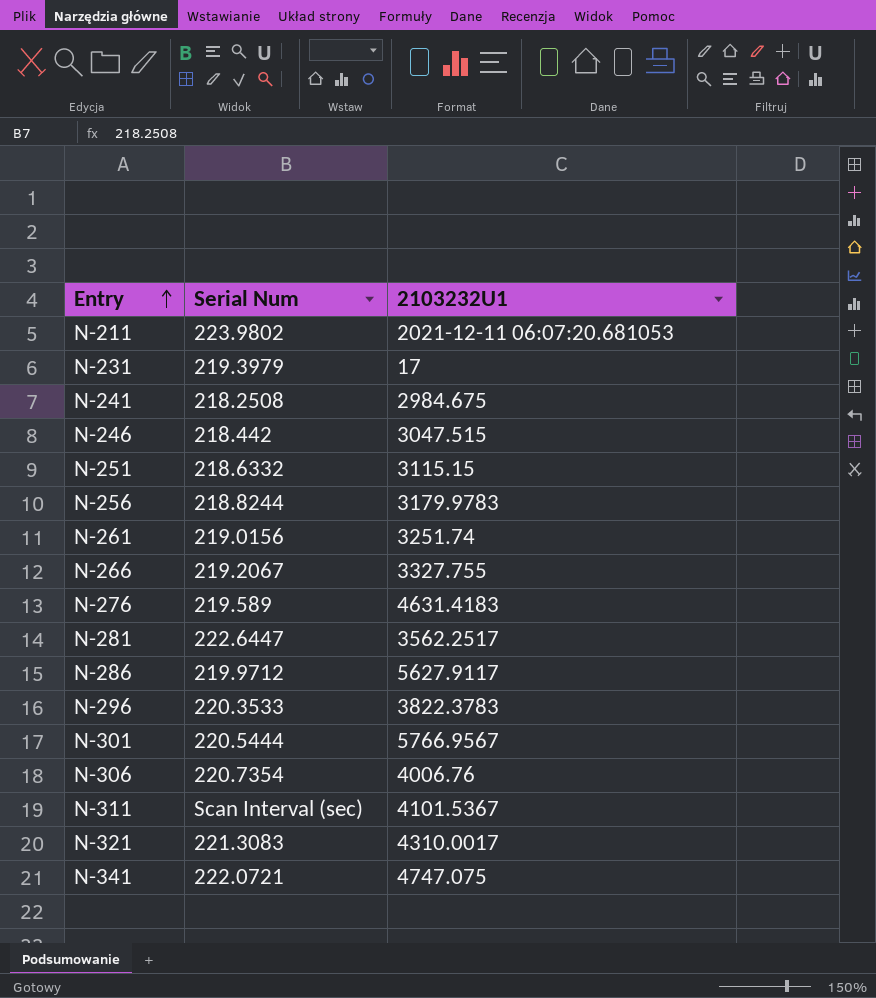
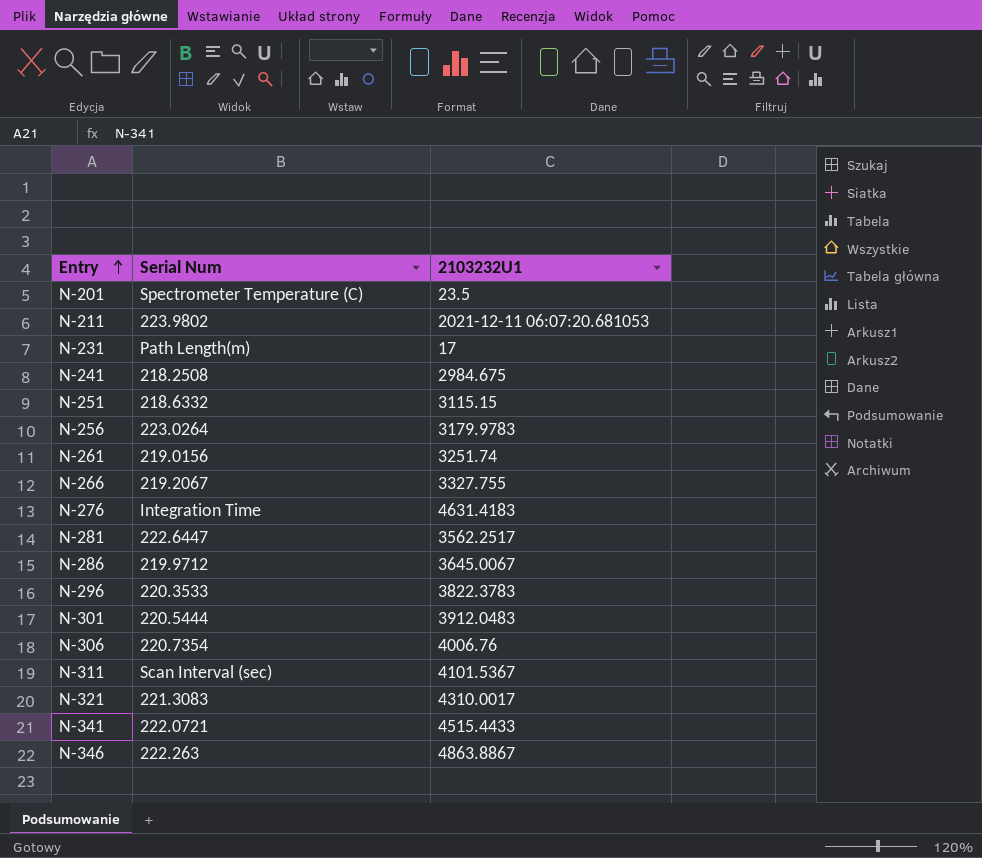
row N-246: 218.442 | 3047.515 -> none
row N-201: none -> Spectrometer Temperature (C) | 23.5
N-231 | Serial Num: 219.3979 -> Path Length(m)
N-256 | Serial Num: 218.8244 -> 223.0264
N-276 | Serial Num: 219.589 -> Integration Time
N-286 | 2103232U1: 5627.9117 -> 3645.0067
N-301 | 2103232U1: 5766.9567 -> 3912.0483
N-341 | 2103232U1: 4747.075 -> 4515.4433
row N-346: none -> 222.263 | 4863.8867

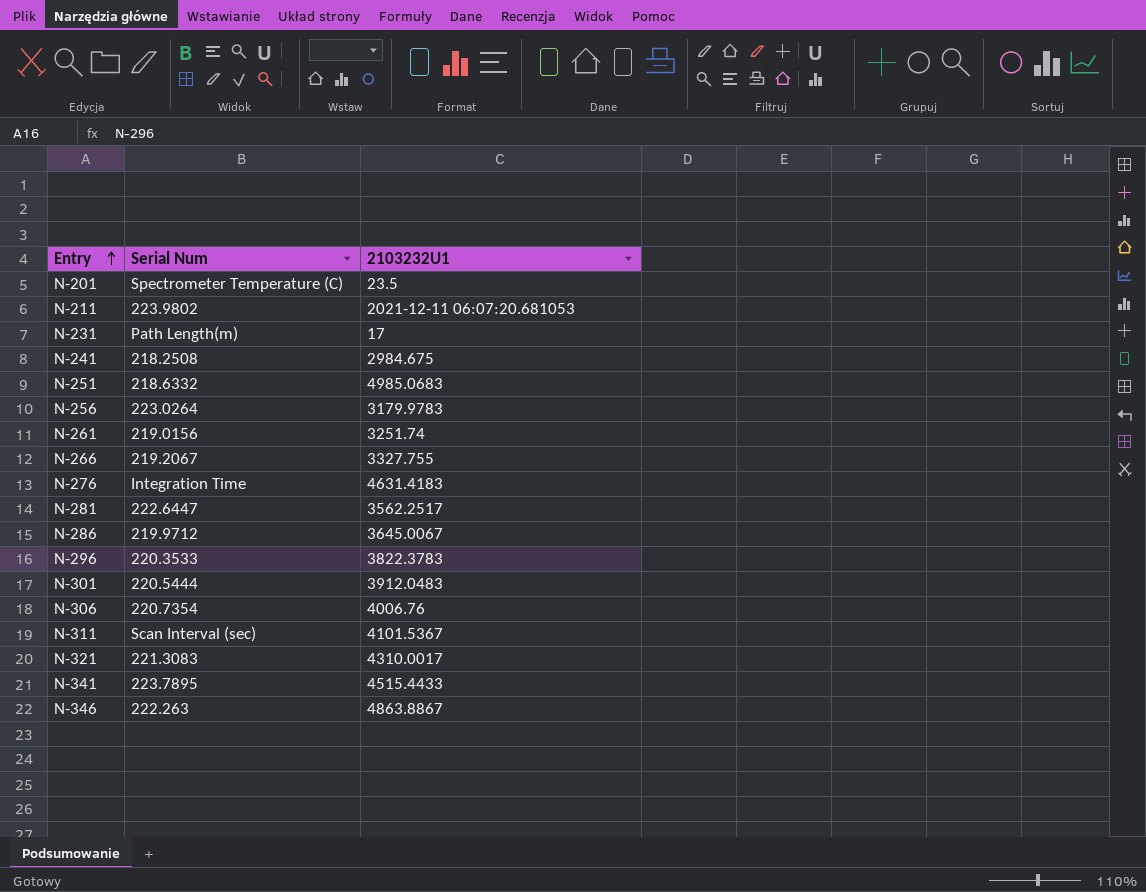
N-251 | 2103232U1: 3115.15 -> 4985.0683
N-341 | Serial Num: 222.0721 -> 223.7895

